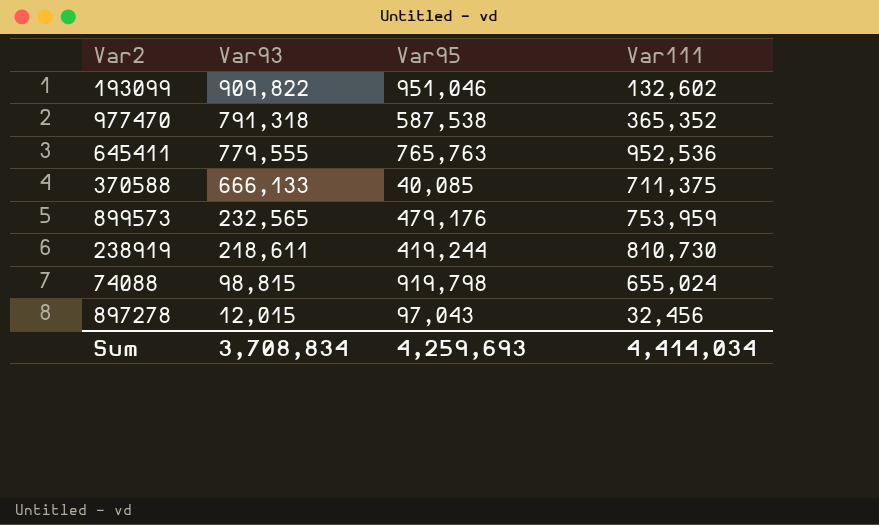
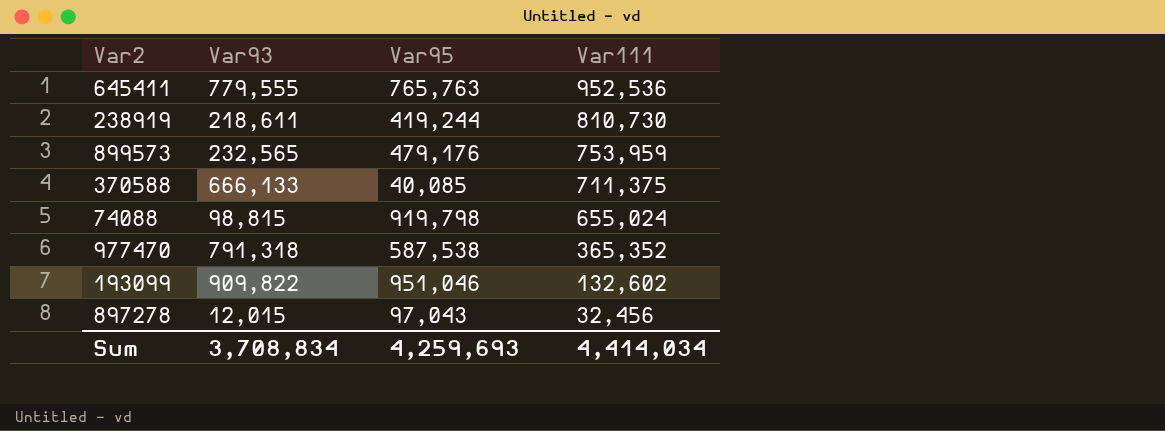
row order: Var93 descending -> Var111 descending

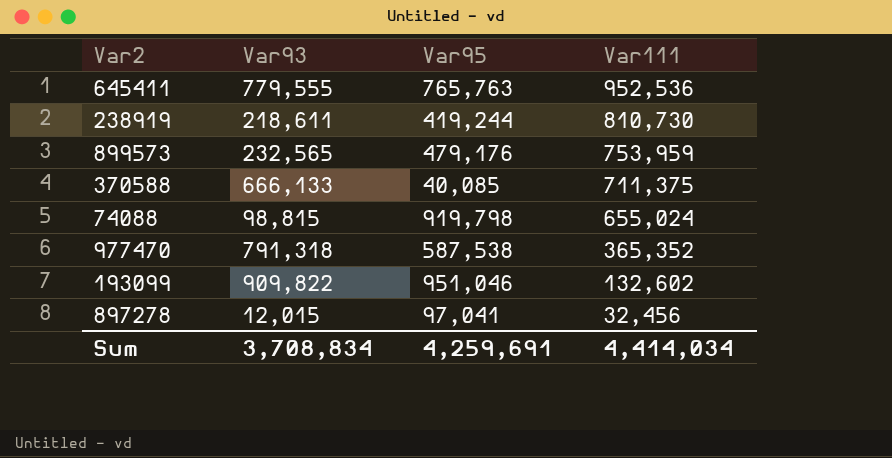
897278 | Var95: 97,043 -> 97,041
Sum | Var95: 4,259,693 -> 4,259,691

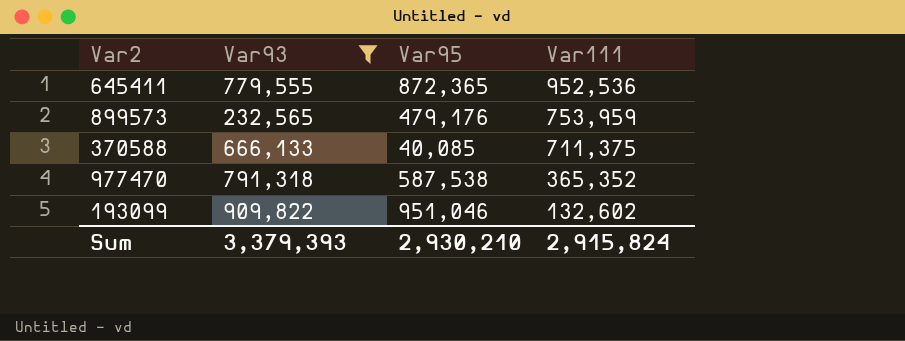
filter: none -> Var93 >= 232,565
645411 | Var95: 765,763 -> 872,365
Sum | Var93: 3,708,834 -> 3,379,393
Sum | Var95: 4,259,691 -> 2,930,210
Sum | Var111: 4,414,034 -> 2,915,824

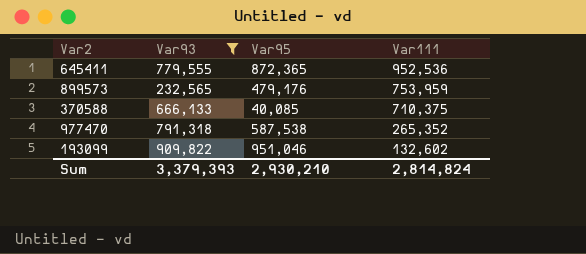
370588 | Var111: 711,375 -> 710,375
977470 | Var111: 365,352 -> 265,352
Sum | Var111: 2,915,824 -> 2,814,824

